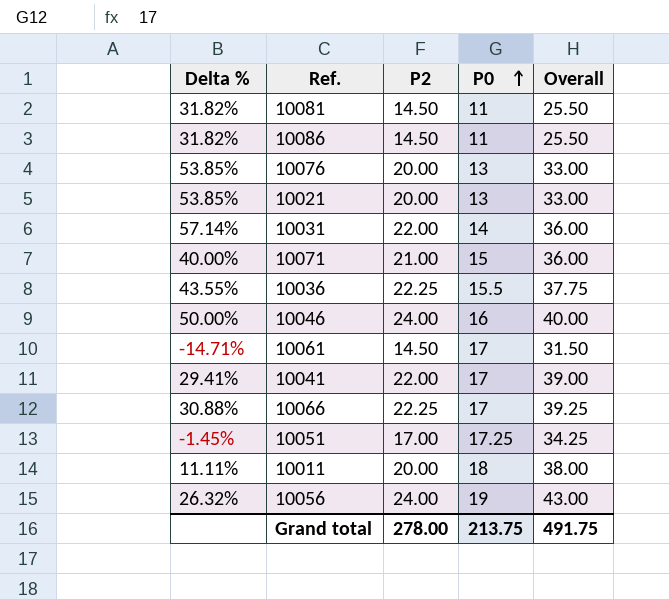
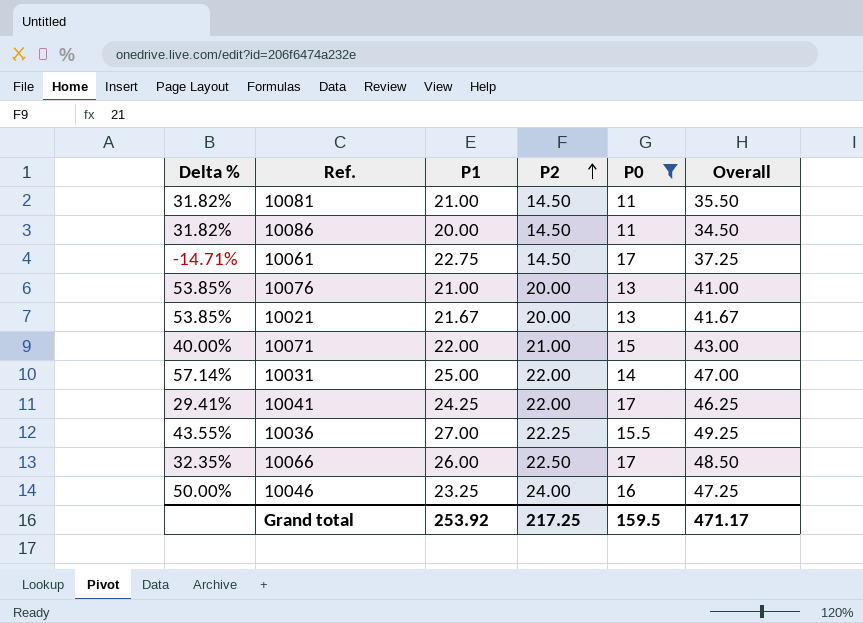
filter: none -> P0 <= 17
row order: P0 ascending -> P2 ascending
column P1 | position: none -> 3
column Overall | formula: [P2] + [P0] -> [P1] + [P2]
10066 | Delta %: 30.88% -> 32.35%
10066 | P2: 22.25 -> 22.50
Grand total | P2: 278.00 -> 217.25
Grand total | P0: 213.75 -> 159.5
Grand total | Overall: 491.75 -> 471.17

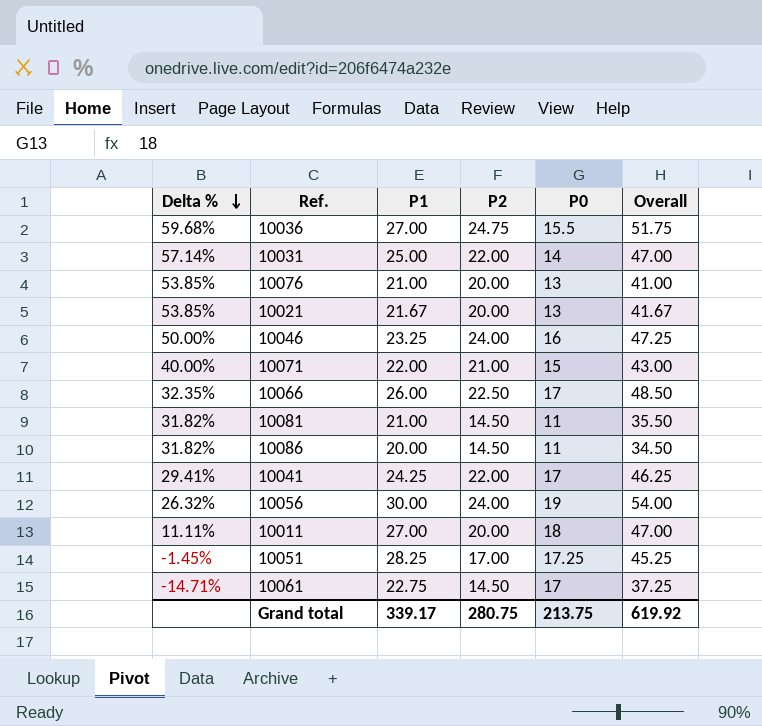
filter: P0 <= 17 -> none
row order: P2 ascending -> Delta % descending
10036 | Delta %: 43.55% -> 59.68%
10036 | P2: 22.25 -> 24.75
10036 | Overall: 49.25 -> 51.75
Grand total | P1: 253.92 -> 339.17
Grand total | P2: 217.25 -> 280.75
Grand total | P0: 159.5 -> 213.75
Grand total | Overall: 471.17 -> 619.92

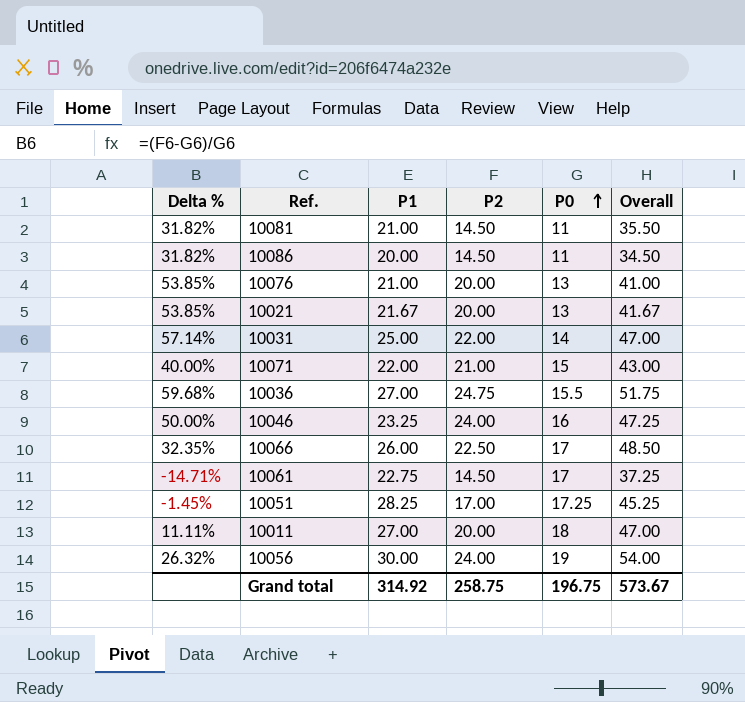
row order: Delta % descending -> P0 ascending
row 10041: 29.41% | 24.25 | 22.00 | 17 | 46.25 -> none
Grand total | P1: 339.17 -> 314.92
Grand total | P2: 280.75 -> 258.75
Grand total | P0: 213.75 -> 196.75
Grand total | Overall: 619.92 -> 573.67

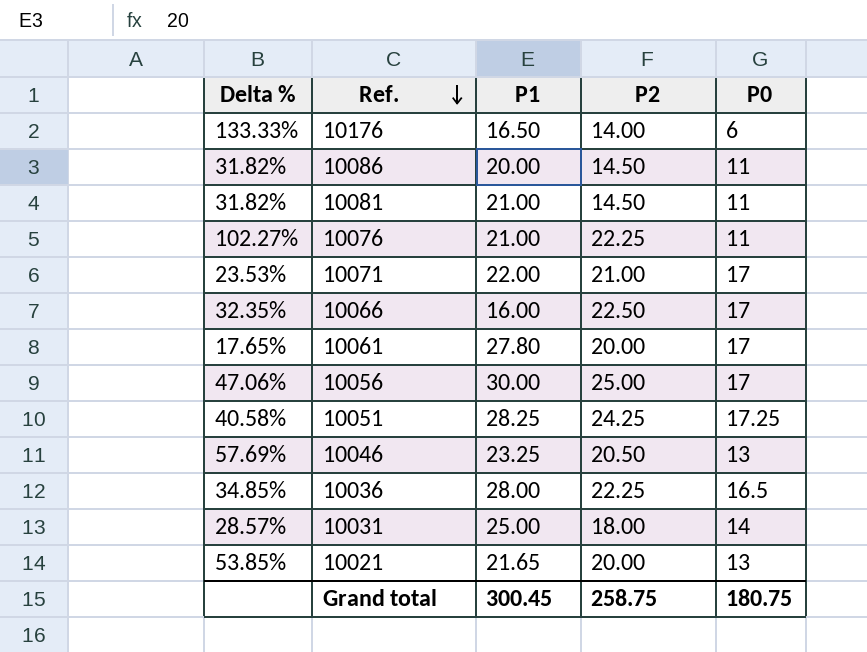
row order: P0 ascending -> Ref. descending
column Overall | formula: [P1] + [P2] -> none
row 10011: 11.11% | 27.00 | 20.00 | 18 | 47.00 -> none
row 10176: none -> 133.33% | 16.50 | 14.00 | 6
10076 | Delta %: 53.85% -> 102.27%
10076 | P2: 20.00 -> 22.25
10076 | P0: 13 -> 11
10071 | Delta %: 40.00% -> 23.53%
10071 | P0: 15 -> 17
10066 | P1: 26.00 -> 16.00
10061 | Delta %: -14.71% -> 17.65%
10061 | P1: 22.75 -> 27.80
10061 | P2: 14.50 -> 20.00
10056 | Delta %: 26.32% -> 47.06%
10056 | P2: 24.00 -> 25.00
10056 | P0: 19 -> 17
10051 | Delta %: -1.45% -> 40.58%
10051 | P2: 17.00 -> 24.25
10046 | Delta %: 50.00% -> 57.69%
10046 | P2: 24.00 -> 20.50
10046 | P0: 16 -> 13
10036 | Delta %: 59.68% -> 34.85%
10036 | P1: 27.00 -> 28.00
10036 | P2: 24.75 -> 22.25
10036 | P0: 15.5 -> 16.5
10031 | Delta %: 57.14% -> 28.57%
10031 | P2: 22.00 -> 18.00
10021 | P1: 21.67 -> 21.65
Grand total | P1: 314.92 -> 300.45
Grand total | P0: 196.75 -> 180.75

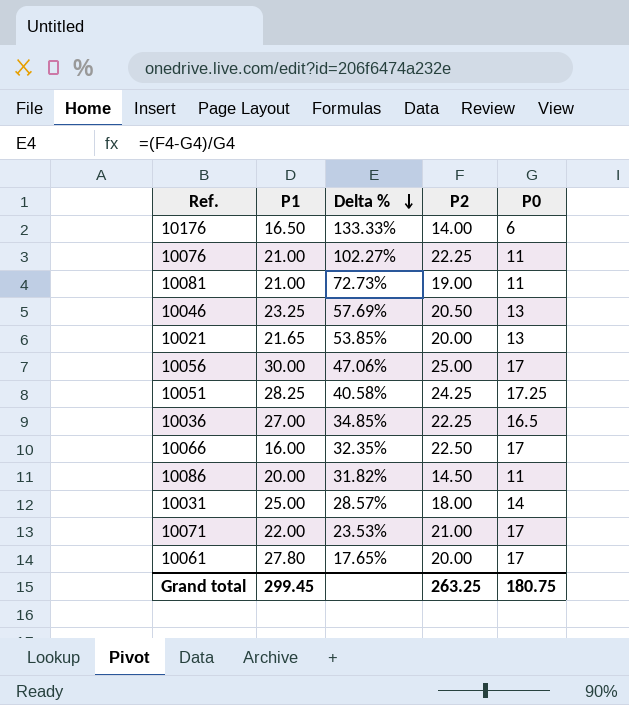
row order: Ref. descending -> Delta % descending
column Delta % | position: 1 -> 3
10081 | Delta %: 31.82% -> 72.73%
10081 | P2: 14.50 -> 19.00
10036 | P1: 28.00 -> 27.00
Grand total | P1: 300.45 -> 299.45
Grand total | P2: 258.75 -> 263.25

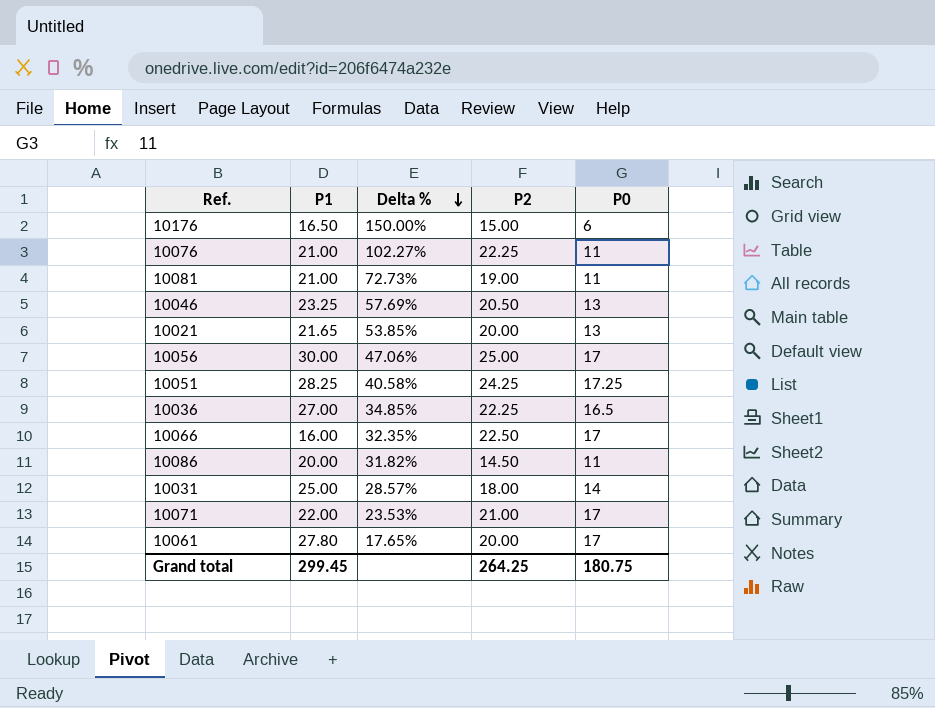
10176 | Delta %: 133.33% -> 150.00%
10176 | P2: 14.00 -> 15.00
Grand total | P2: 263.25 -> 264.25

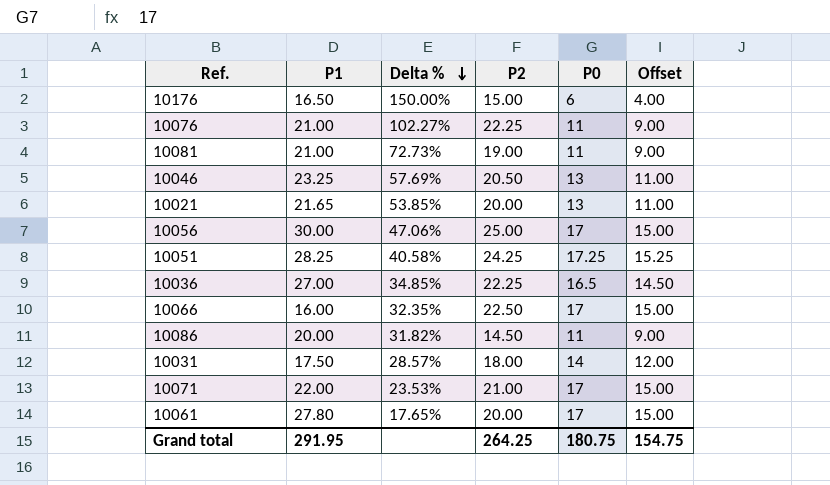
column Offset | formula: none -> [P0] - 2
10031 | P1: 25.00 -> 17.50
Grand total | P1: 299.45 -> 291.95

